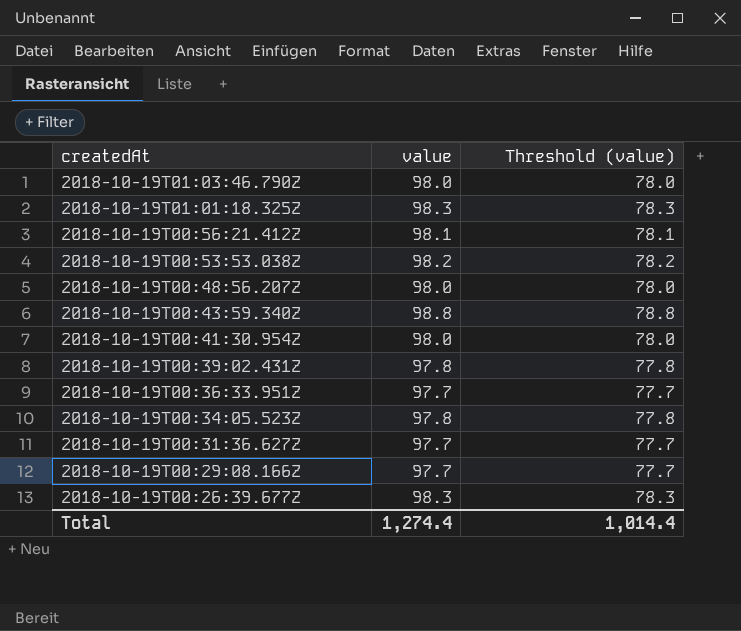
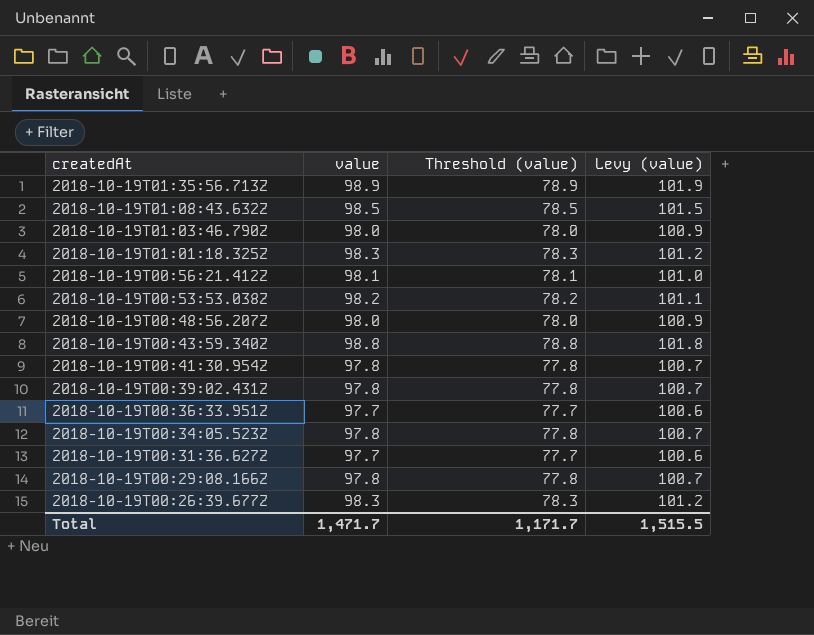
column Levy (value) | formula: none -> [value] * 1.03
row 2018-10-19T01:35:56.713Z: none -> 98.9 | 78.9 | 101.9
row 2018-10-19T01:08:43.632Z: none -> 98.5 | 78.5 | 101.5
2018-10-19T00:41:30.954Z | value: 98.0 -> 97.8
2018-10-19T00:41:30.954Z | Threshold (value): 78.0 -> 77.8
2018-10-19T00:29:08.166Z | value: 97.7 -> 97.8
2018-10-19T00:29:08.166Z | Threshold (value): 77.7 -> 77.8
Total | value: 1,274.4 -> 1,471.7
Total | Threshold (value): 1,014.4 -> 1,171.7

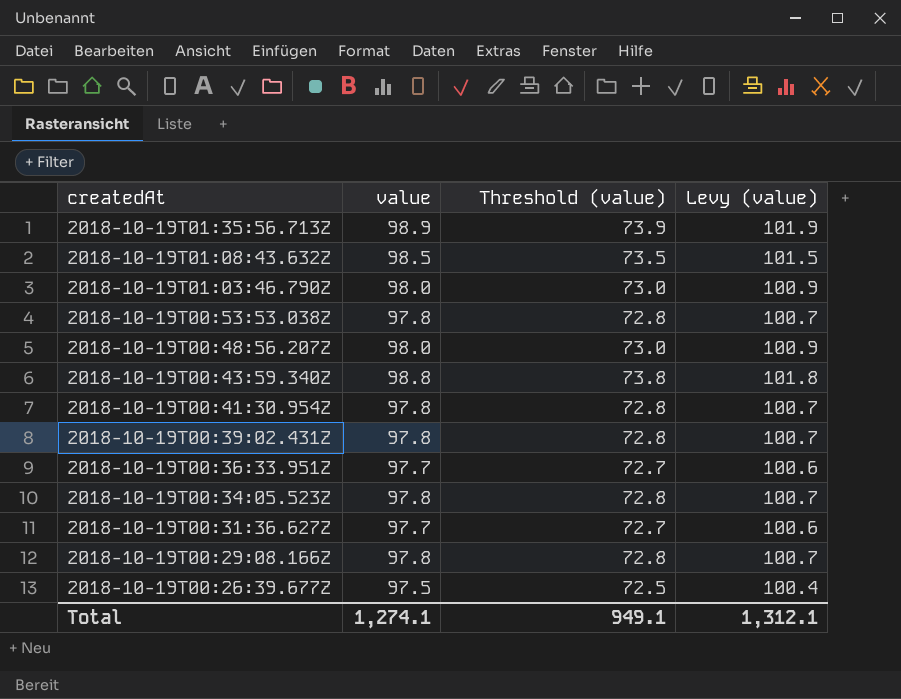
column Threshold (value) | formula: [value] - 20 -> [value] - 25
row 2018-10-19T01:01:18.325Z: 98.3 | 78.3 | 101.2 -> none
row 2018-10-19T00:56:21.412Z: 98.1 | 78.1 | 101.0 -> none
2018-10-19T00:53:53.038Z | value: 98.2 -> 97.8
2018-10-19T00:53:53.038Z | Levy (value): 101.1 -> 100.7
2018-10-19T00:26:39.677Z | value: 98.3 -> 97.5
2018-10-19T00:26:39.677Z | Levy (value): 101.2 -> 100.4
Total | value: 1,471.7 -> 1,274.1
Total | Threshold (value): 1,171.7 -> 949.1
Total | Levy (value): 1,515.5 -> 1,312.1

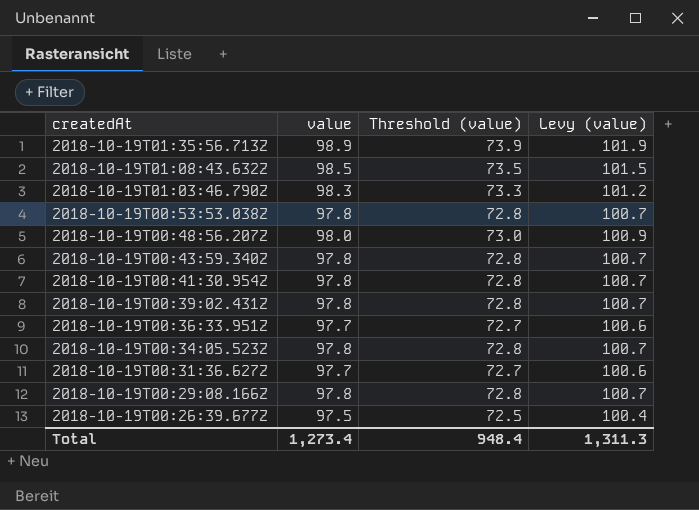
2018-10-19T01:03:46.790Z | value: 98.0 -> 98.3
2018-10-19T01:03:46.790Z | Threshold (value): 73.0 -> 73.3
2018-10-19T01:03:46.790Z | Levy (value): 100.9 -> 101.2
2018-10-19T00:43:59.340Z | value: 98.8 -> 97.8
2018-10-19T00:43:59.340Z | Threshold (value): 73.8 -> 72.8
2018-10-19T00:43:59.340Z | Levy (value): 101.8 -> 100.7
Total | value: 1,274.1 -> 1,273.4
Total | Threshold (value): 949.1 -> 948.4
Total | Levy (value): 1,312.1 -> 1,311.3

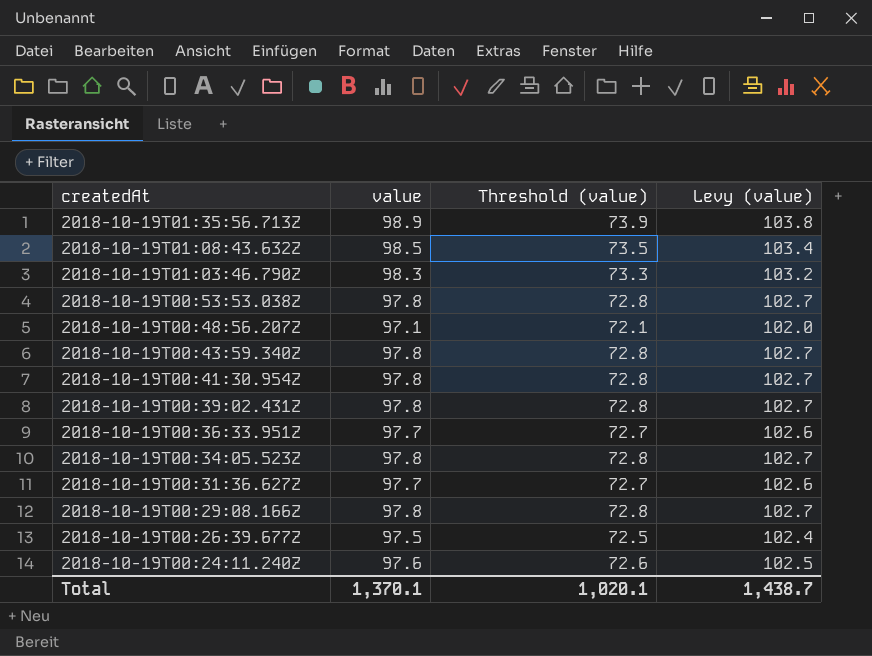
column Levy (value) | formula: [value] * 1.03 -> [value] * 1.05
2018-10-19T00:48:56.207Z | value: 98.0 -> 97.1
2018-10-19T00:48:56.207Z | Threshold (value): 73.0 -> 72.1
row 2018-10-19T00:24:11.240Z: none -> 97.6 | 72.6 | 102.5
Total | value: 1,273.4 -> 1,370.1
Total | Threshold (value): 948.4 -> 1,020.1
Total | Levy (value): 1,311.3 -> 1,438.7

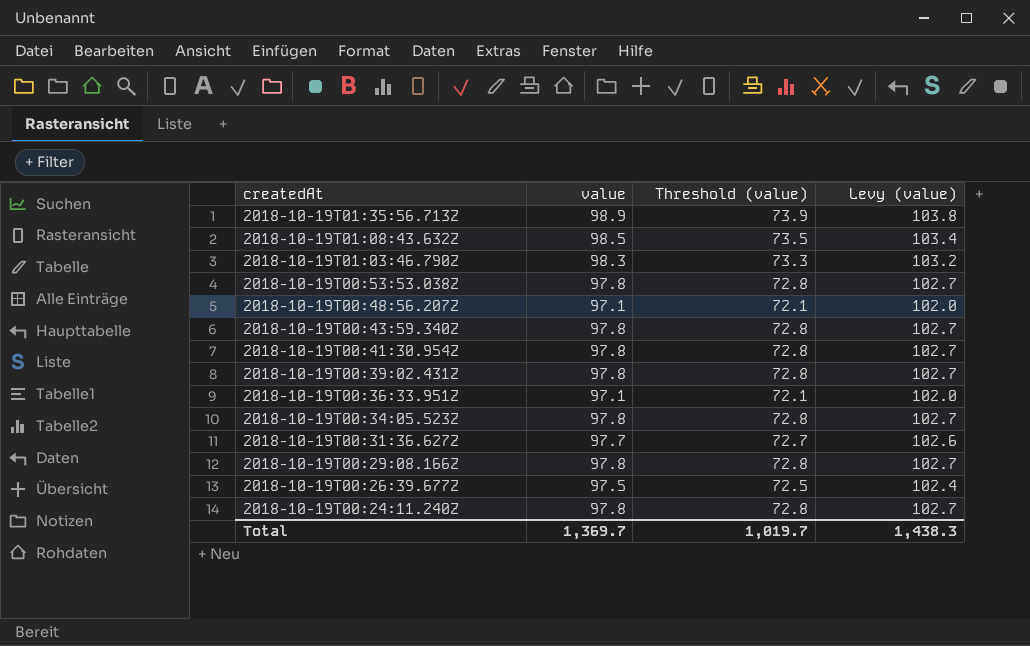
2018-10-19T00:36:33.951Z | value: 97.7 -> 97.1
2018-10-19T00:36:33.951Z | Threshold (value): 72.7 -> 72.1
2018-10-19T00:36:33.951Z | Levy (value): 102.6 -> 102.0
2018-10-19T00:24:11.240Z | value: 97.6 -> 97.8
2018-10-19T00:24:11.240Z | Threshold (value): 72.6 -> 72.8
2018-10-19T00:24:11.240Z | Levy (value): 102.5 -> 102.7
Total | value: 1,370.1 -> 1,369.7
Total | Threshold (value): 1,020.1 -> 1,019.7
Total | Levy (value): 1,438.7 -> 1,438.3

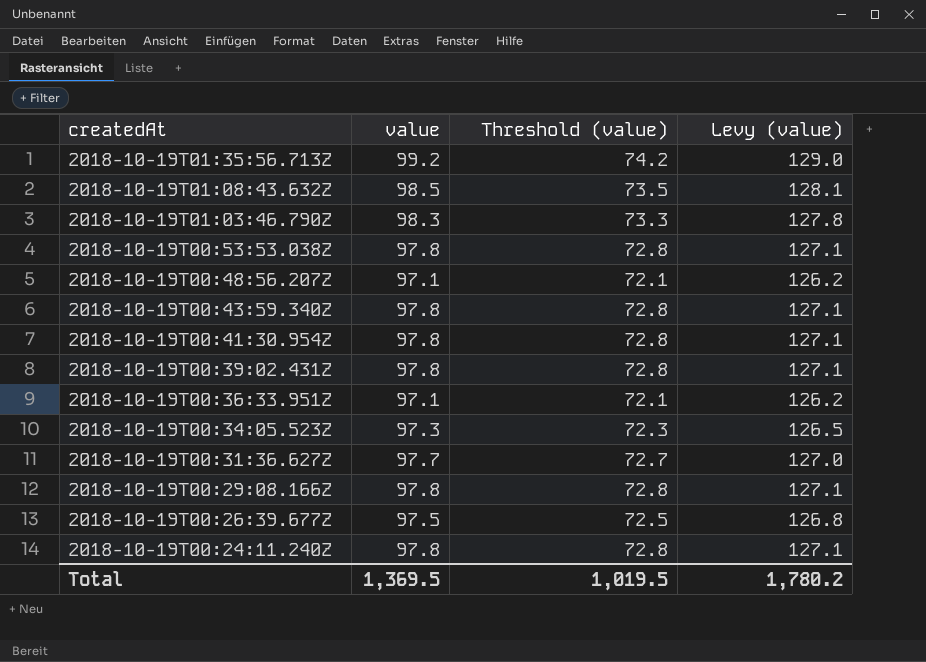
column Levy (value) | formula: [value] * 1.05 -> [value] * 1.3
2018-10-19T01:35:56.713Z | value: 98.9 -> 99.2
2018-10-19T01:35:56.713Z | Threshold (value): 73.9 -> 74.2
2018-10-19T00:34:05.523Z | value: 97.8 -> 97.3
2018-10-19T00:34:05.523Z | Threshold (value): 72.8 -> 72.3
Total | value: 1,369.7 -> 1,369.5
Total | Threshold (value): 1,019.7 -> 1,019.5
Total | Levy (value): 1,438.3 -> 1,780.2

